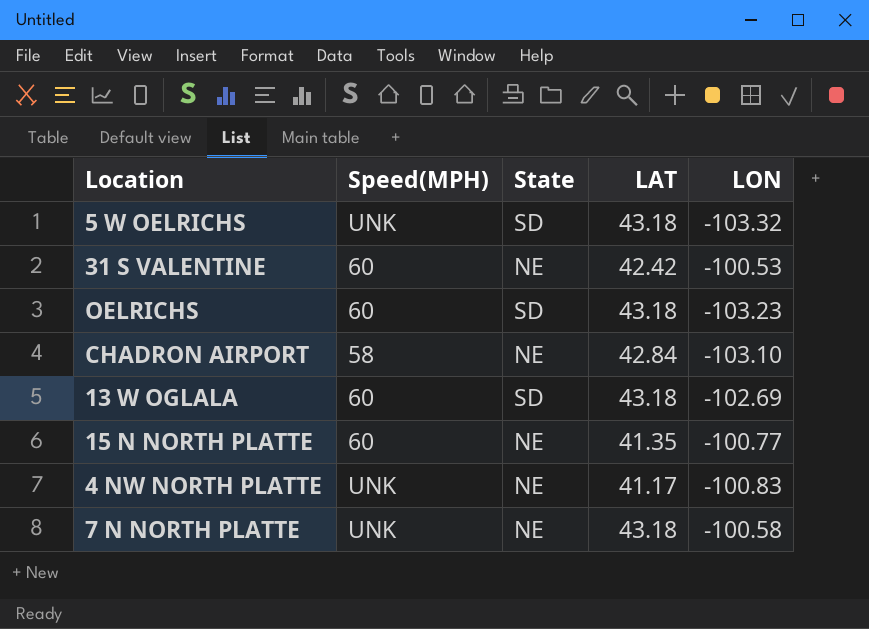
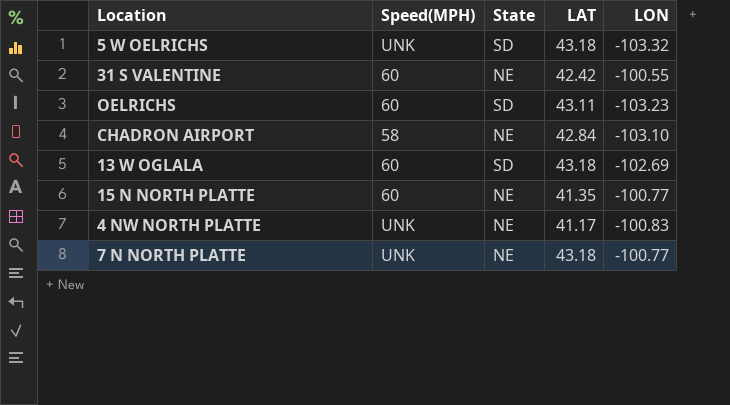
31 S VALENTINE | LON: -100.53 -> -100.55
OELRICHS | LAT: 43.18 -> 43.11
7 N NORTH PLATTE | LON: -100.58 -> -100.77

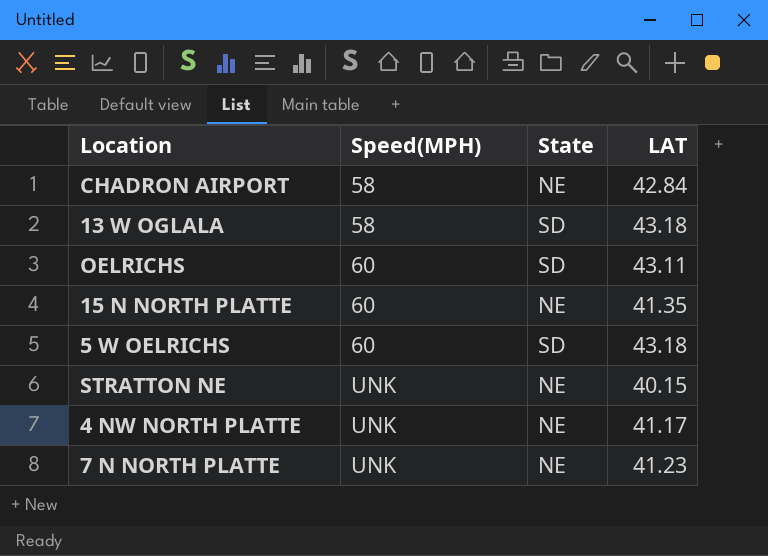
row order: none -> Speed(MPH) ascending
column LON | position: 5 -> none
row 31 S VALENTINE: 60 | NE | 42.42 | -100.55 -> none
13 W OGLALA | Speed(MPH): 60 -> 58
5 W OELRICHS | Speed(MPH): UNK -> 60
row STRATTON NE: none -> UNK | NE | 40.15
7 N NORTH PLATTE | LAT: 43.18 -> 41.23

